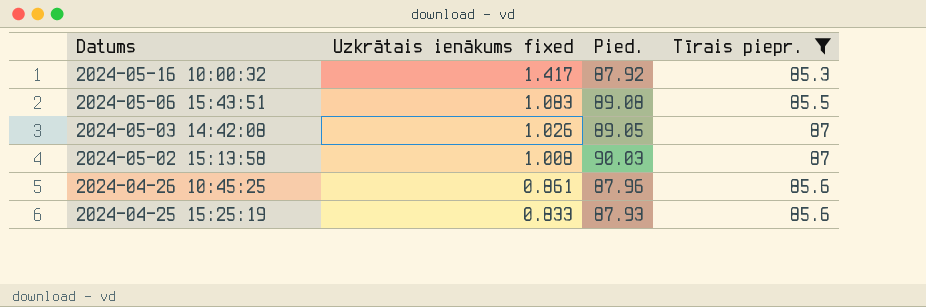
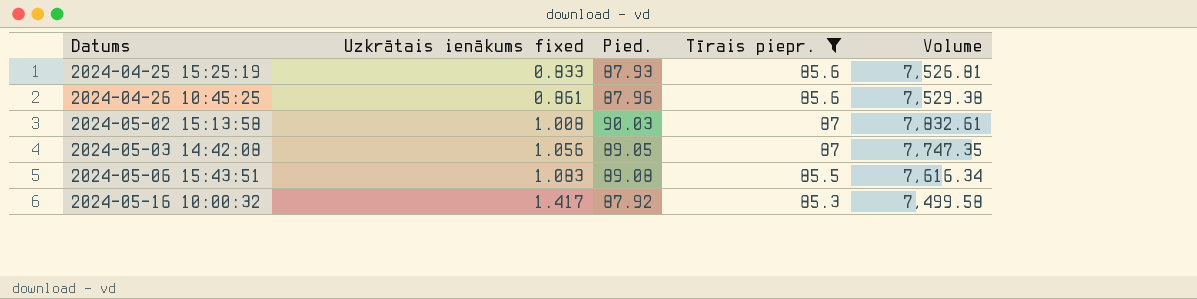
row order: Datums descending -> Datums ascending
column Volume | formula: none -> [Pied.] * [Tīrais piepr.]
2024-05-03 14:42:08 | Uzkrātais ienākums fixed: 1.026 -> 1.056

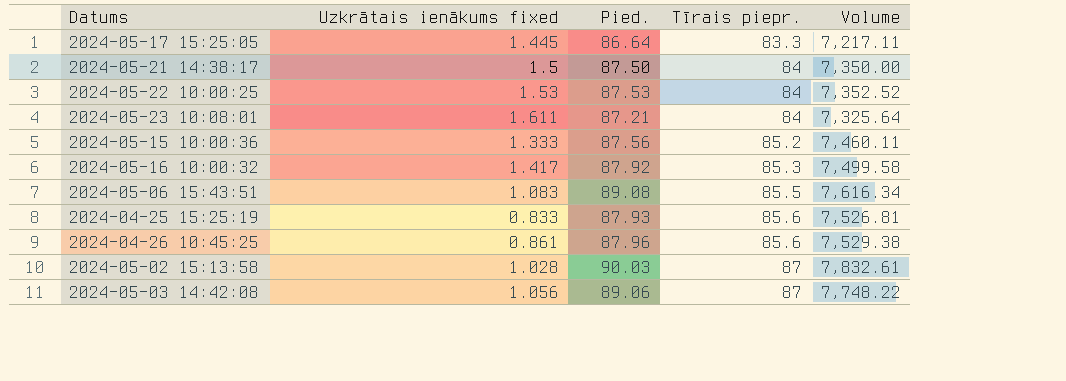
filter: Tīrais piepr. >= 85.3 -> none
row order: Datums ascending -> Tīrais piepr. ascending
2024-05-02 15:13:58 | Uzkrātais ienākums fixed: 1.008 -> 1.028
2024-05-03 14:42:08 | Pied.: 89.05 -> 89.06
2024-05-03 14:42:08 | Volume: 7,747.35 -> 7,748.22

